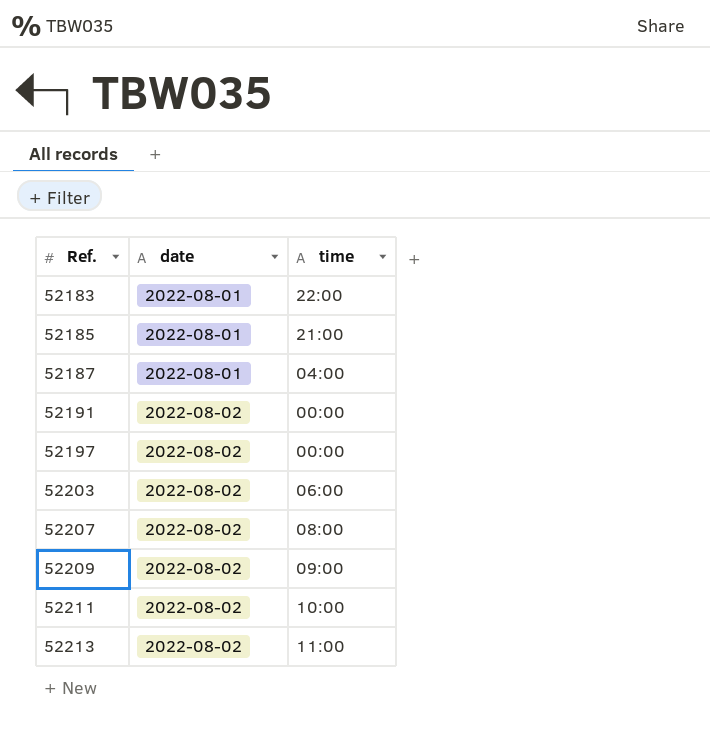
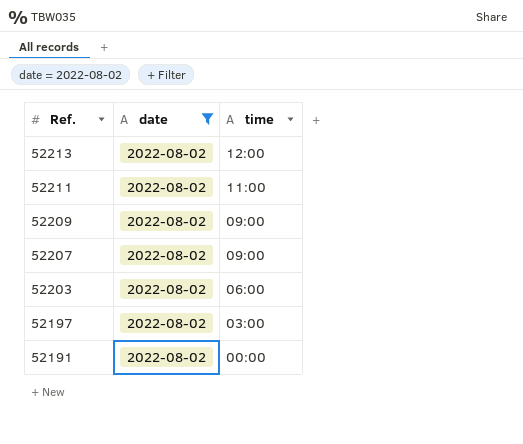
filter: none -> date = 2022-08-02
row order: Ref. ascending -> Ref. descending
52213 | time: 11:00 -> 12:00
52211 | time: 10:00 -> 11:00
52207 | time: 08:00 -> 09:00
52197 | time: 00:00 -> 03:00

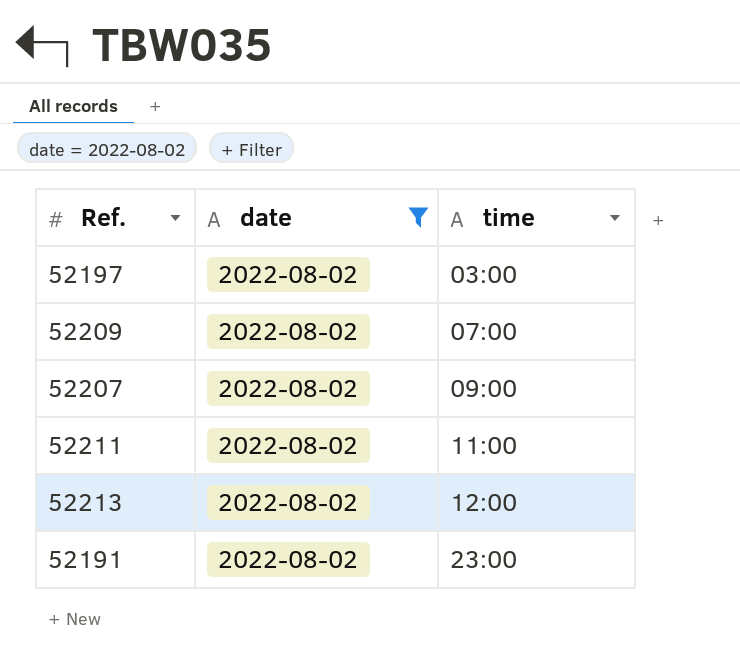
row order: Ref. descending -> time ascending
row 52203: 2022-08-02 | 06:00 -> none
52209 | time: 09:00 -> 07:00
52191 | time: 00:00 -> 23:00

